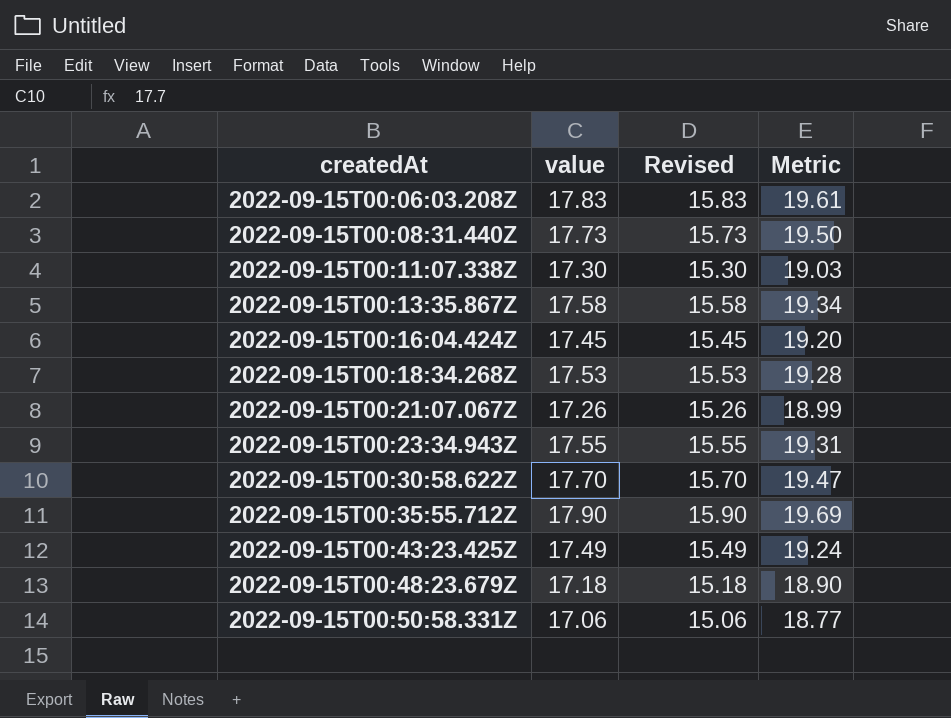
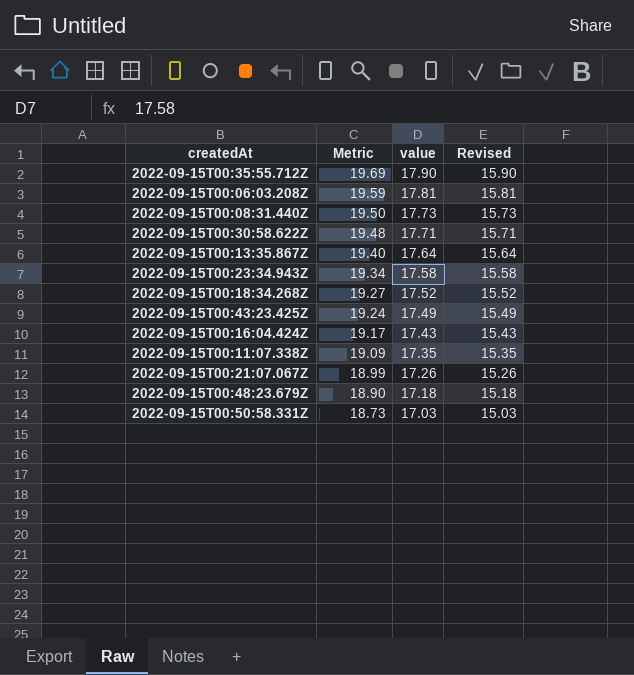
row order: createdAt ascending -> Metric descending
column Metric | position: 4 -> 2
2022-09-15T00:06:03.208Z | Metric: 19.61 -> 19.59
2022-09-15T00:06:03.208Z | value: 17.83 -> 17.81
2022-09-15T00:06:03.208Z | Revised: 15.83 -> 15.81
2022-09-15T00:30:58.622Z | Metric: 19.47 -> 19.48
2022-09-15T00:30:58.622Z | value: 17.70 -> 17.71
2022-09-15T00:30:58.622Z | Revised: 15.70 -> 15.71
2022-09-15T00:13:35.867Z | Metric: 19.34 -> 19.40
2022-09-15T00:13:35.867Z | value: 17.58 -> 17.64
2022-09-15T00:13:35.867Z | Revised: 15.58 -> 15.64
2022-09-15T00:23:34.943Z | Metric: 19.31 -> 19.34
2022-09-15T00:23:34.943Z | value: 17.55 -> 17.58
2022-09-15T00:23:34.943Z | Revised: 15.55 -> 15.58
2022-09-15T00:18:34.268Z | Metric: 19.28 -> 19.27
2022-09-15T00:18:34.268Z | value: 17.53 -> 17.52
2022-09-15T00:18:34.268Z | Revised: 15.53 -> 15.52
2022-09-15T00:16:04.424Z | Metric: 19.20 -> 19.17
2022-09-15T00:16:04.424Z | value: 17.45 -> 17.43
2022-09-15T00:16:04.424Z | Revised: 15.45 -> 15.43
2022-09-15T00:11:07.338Z | Metric: 19.03 -> 19.09
2022-09-15T00:11:07.338Z | value: 17.30 -> 17.35
2022-09-15T00:11:07.338Z | Revised: 15.30 -> 15.35
2022-09-15T00:50:58.331Z | Metric: 18.77 -> 18.73
2022-09-15T00:50:58.331Z | value: 17.06 -> 17.03
2022-09-15T00:50:58.331Z | Revised: 15.06 -> 15.03

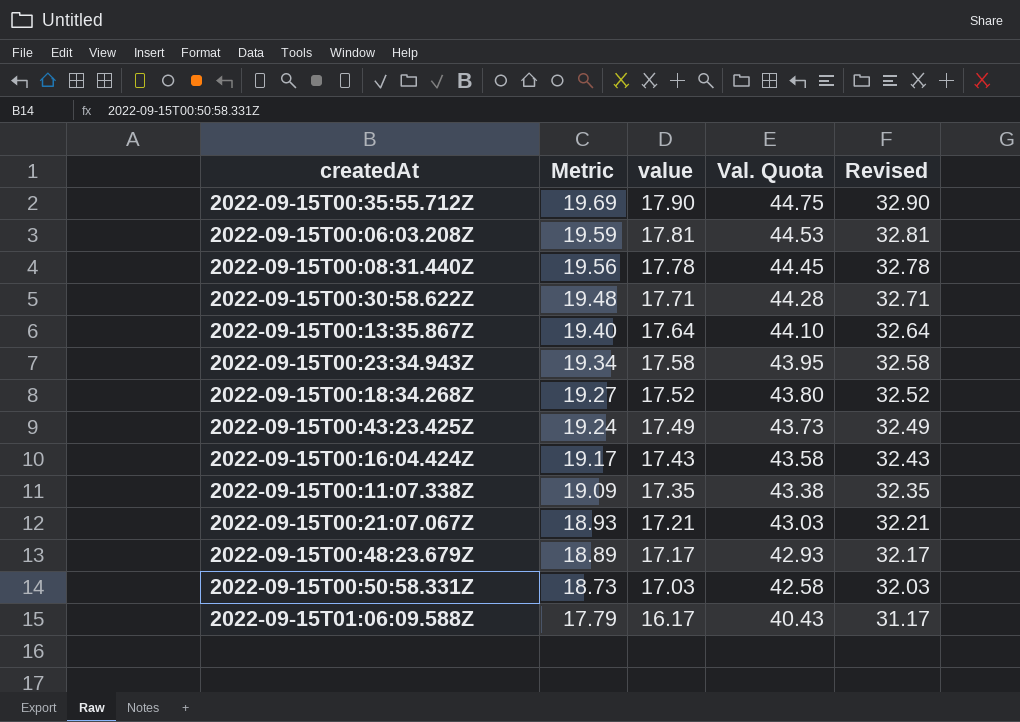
column Val. Quota | formula: none -> [value] * 2.5
column Revised | formula: [value] - 2 -> [value] + 15
2022-09-15T00:08:31.440Z | Metric: 19.50 -> 19.56
2022-09-15T00:08:31.440Z | value: 17.73 -> 17.78
2022-09-15T00:21:07.067Z | Metric: 18.99 -> 18.93
2022-09-15T00:21:07.067Z | value: 17.26 -> 17.21
2022-09-15T00:48:23.679Z | Metric: 18.90 -> 18.89
2022-09-15T00:48:23.679Z | value: 17.18 -> 17.17
row 2022-09-15T01:06:09.588Z: none -> 17.79 | 16.17 | 40.43 | 31.17

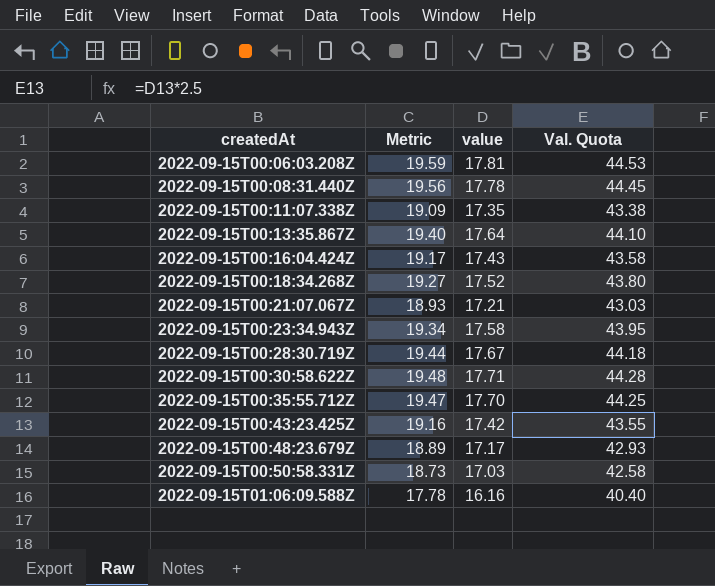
row order: Metric descending -> createdAt ascending
column Revised | formula: [value] + 15 -> none
row 2022-09-15T00:28:30.719Z: none -> 19.44 | 17.67 | 44.18
2022-09-15T00:35:55.712Z | Metric: 19.69 -> 19.47
2022-09-15T00:35:55.712Z | value: 17.90 -> 17.70
2022-09-15T00:35:55.712Z | Val. Quota: 44.75 -> 44.25
2022-09-15T00:43:23.425Z | Metric: 19.24 -> 19.16
2022-09-15T00:43:23.425Z | value: 17.49 -> 17.42
2022-09-15T00:43:23.425Z | Val. Quota: 43.73 -> 43.55
2022-09-15T01:06:09.588Z | Metric: 17.79 -> 17.78
2022-09-15T01:06:09.588Z | value: 16.17 -> 16.16
2022-09-15T01:06:09.588Z | Val. Quota: 40.43 -> 40.40

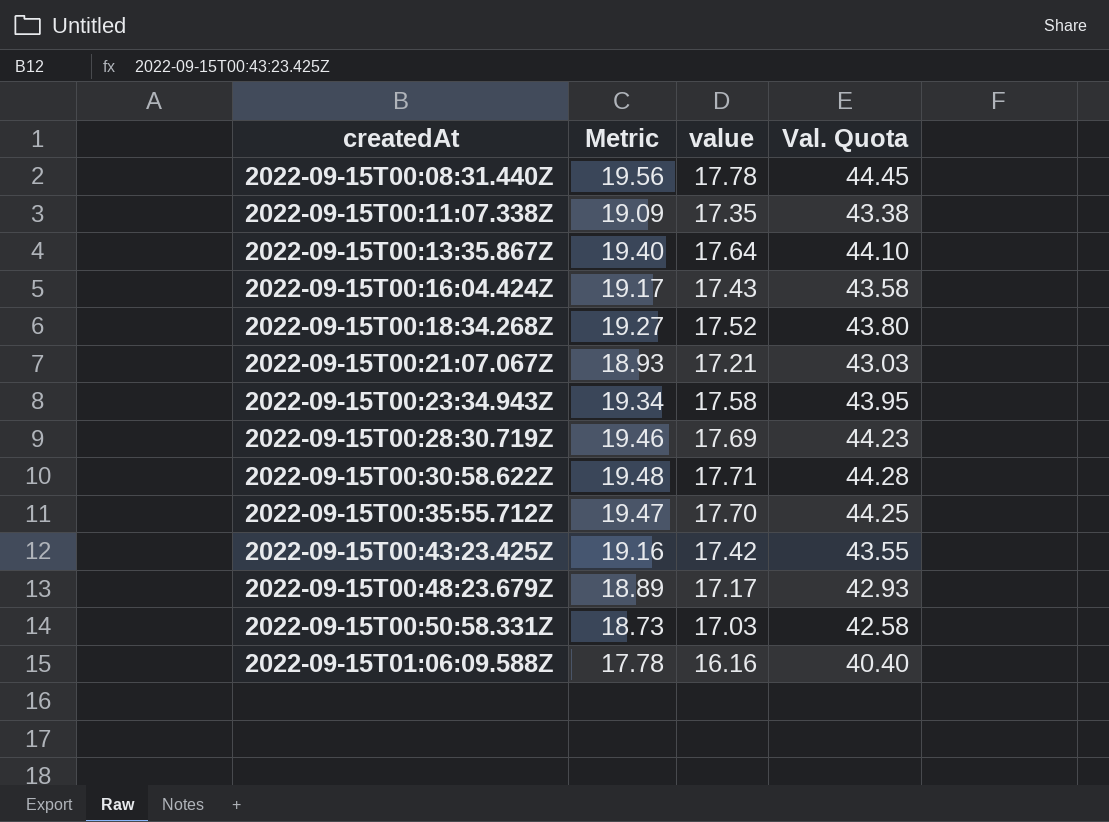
row 2022-09-15T00:06:03.208Z: 19.59 | 17.81 | 44.53 -> none
2022-09-15T00:28:30.719Z | Metric: 19.44 -> 19.46
2022-09-15T00:28:30.719Z | value: 17.67 -> 17.69
2022-09-15T00:28:30.719Z | Val. Quota: 44.18 -> 44.23

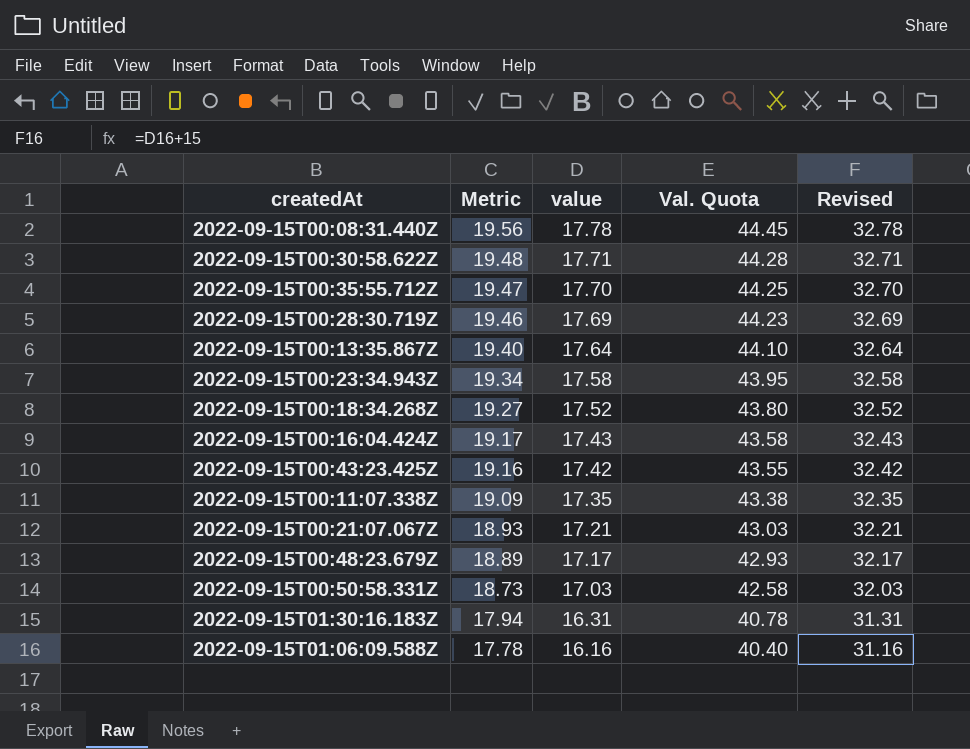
row order: createdAt ascending -> Metric descending
column Revised | formula: none -> [value] + 15
row 2022-09-15T01:30:16.183Z: none -> 17.94 | 16.31 | 40.78 | 31.31

